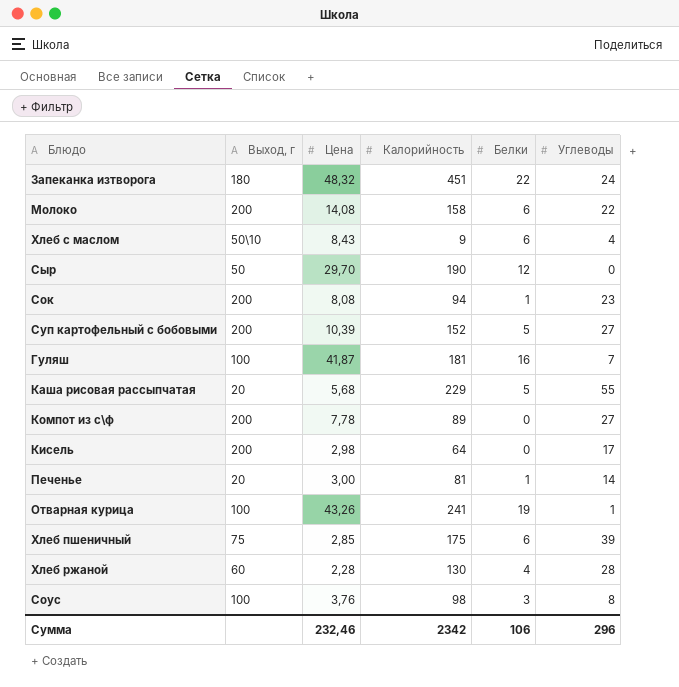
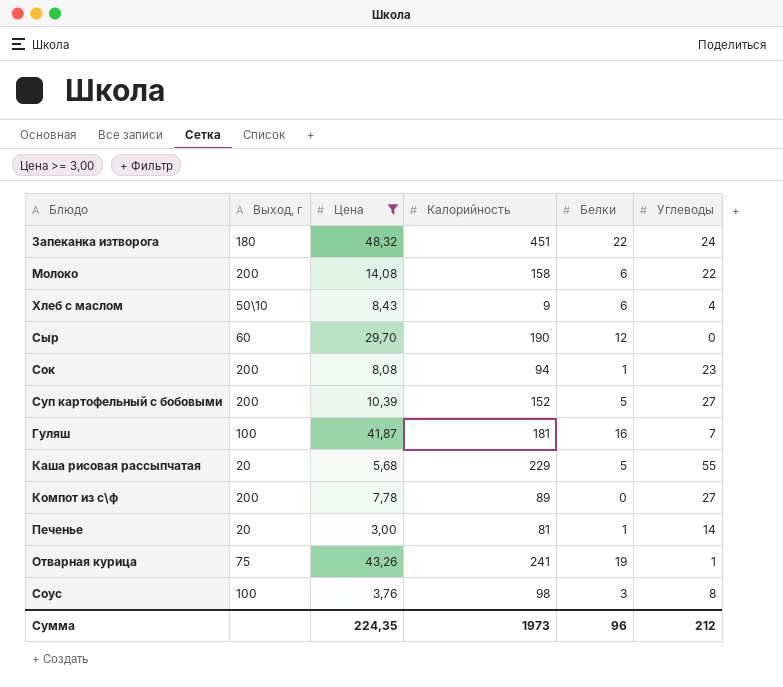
filter: none -> Цена >= 3,00
Сыр | Выход, г: 50 -> 60
Отварная курица | Выход, г: 100 -> 75
Сумма | Цена: 232,46 -> 224,35
Сумма | Калорийность: 2342 -> 1973
Сумма | Белки: 106 -> 96
Сумма | Углеводы: 296 -> 212

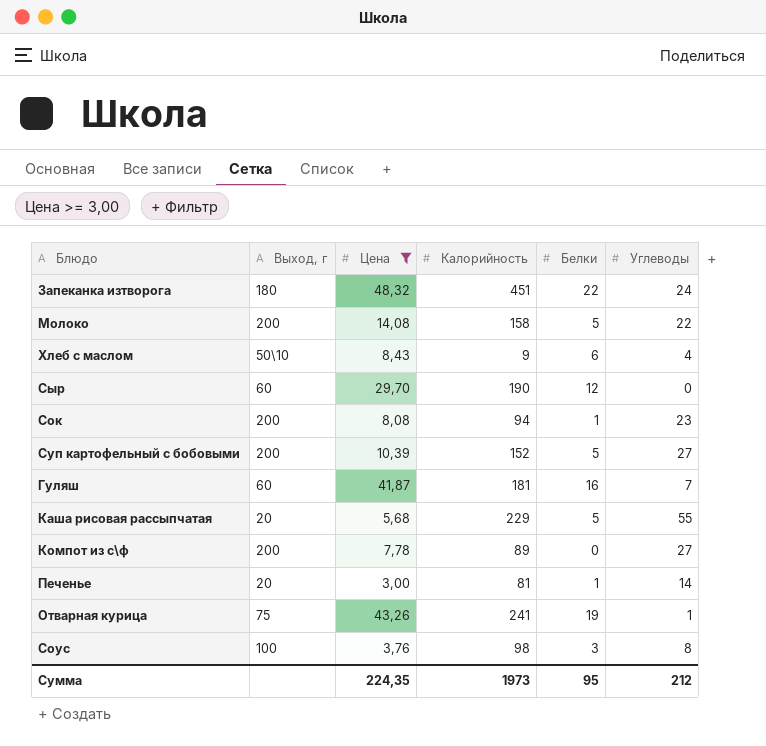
Молоко | Белки: 6 -> 5
Гуляш | Выход, г: 100 -> 60
Сумма | Белки: 96 -> 95

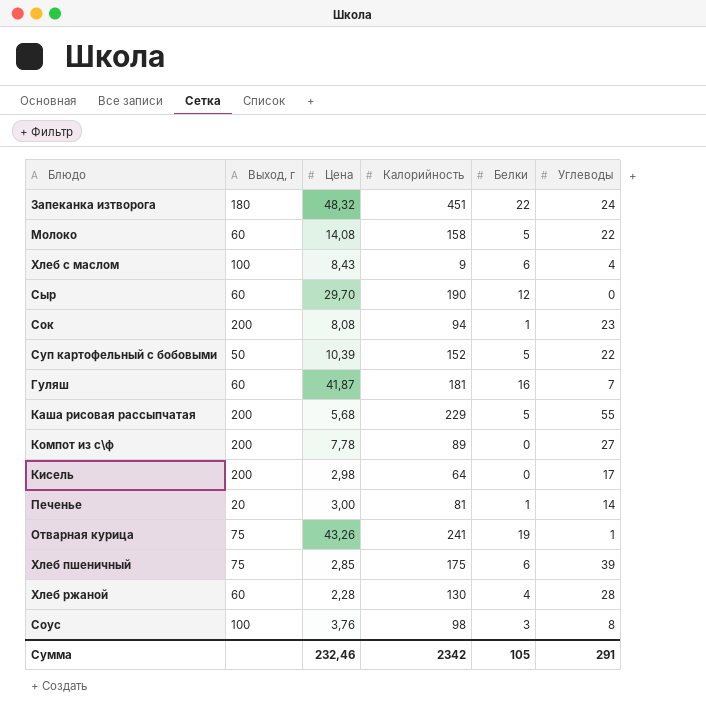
filter: Цена >= 3,00 -> none
Молоко | Выход, г: 200 -> 60
Хлеб с маслом | Выход, г: 50\10 -> 100
Суп картофельный с бобовыми | Выход, г: 200 -> 50
Суп картофельный с бобовыми | Углеводы: 27 -> 22
Каша рисовая рассыпчатая | Выход, г: 20 -> 200
Сумма | Цена: 224,35 -> 232,46
Сумма | Калорийность: 1973 -> 2342
Сумма | Белки: 95 -> 105
Сумма | Углеводы: 212 -> 291

